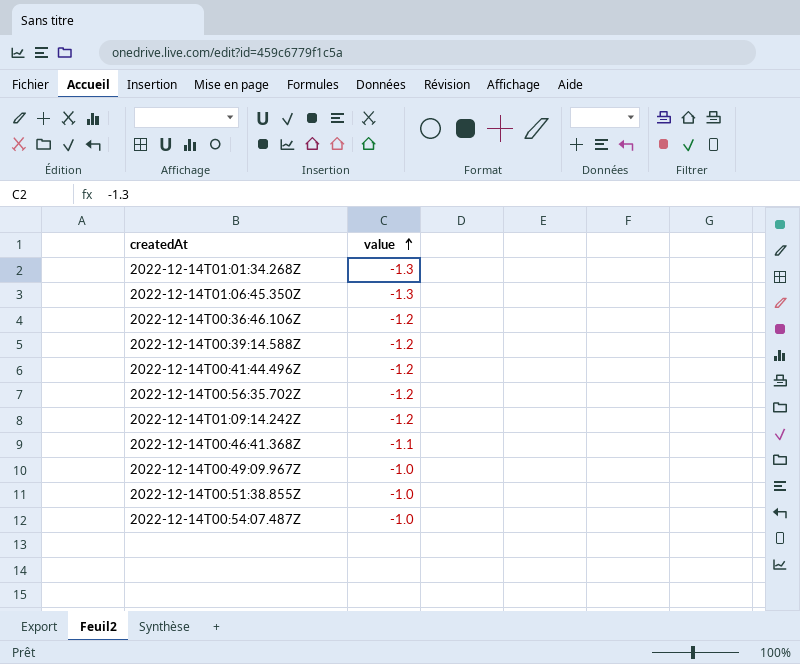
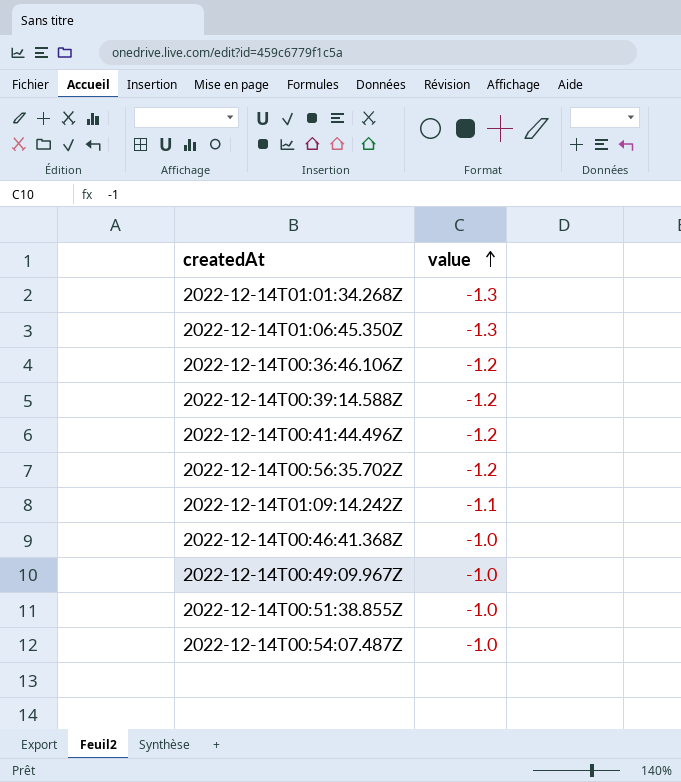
2022-12-14T01:09:14.242Z | value: -1.2 -> -1.1
2022-12-14T00:46:41.368Z | value: -1.1 -> -1.0

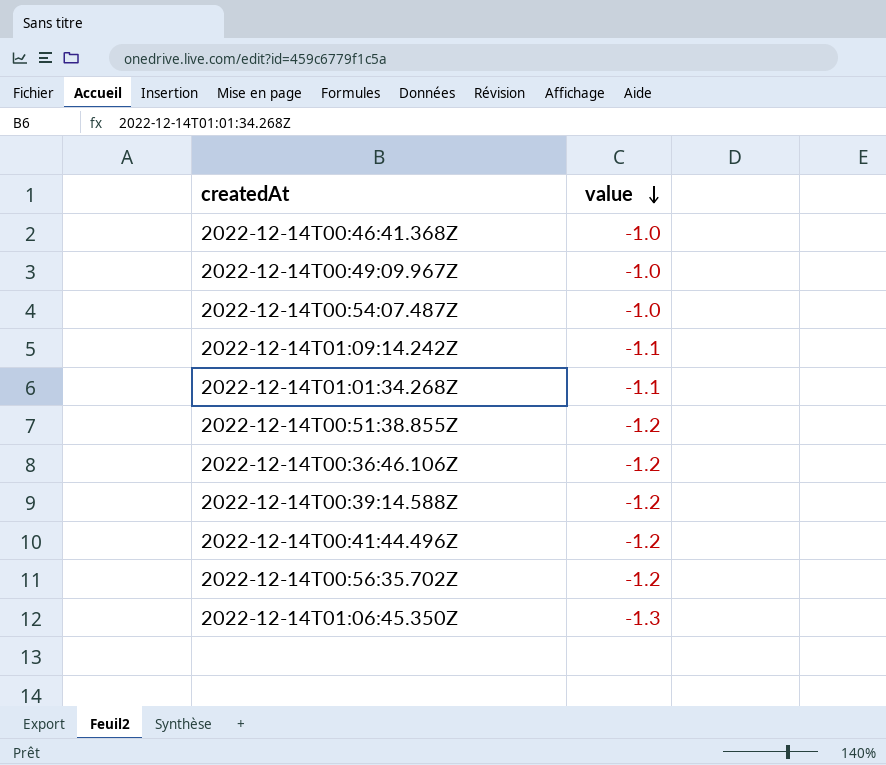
row order: value ascending -> value descending
2022-12-14T01:01:34.268Z | value: -1.3 -> -1.1
2022-12-14T00:51:38.855Z | value: -1.0 -> -1.2

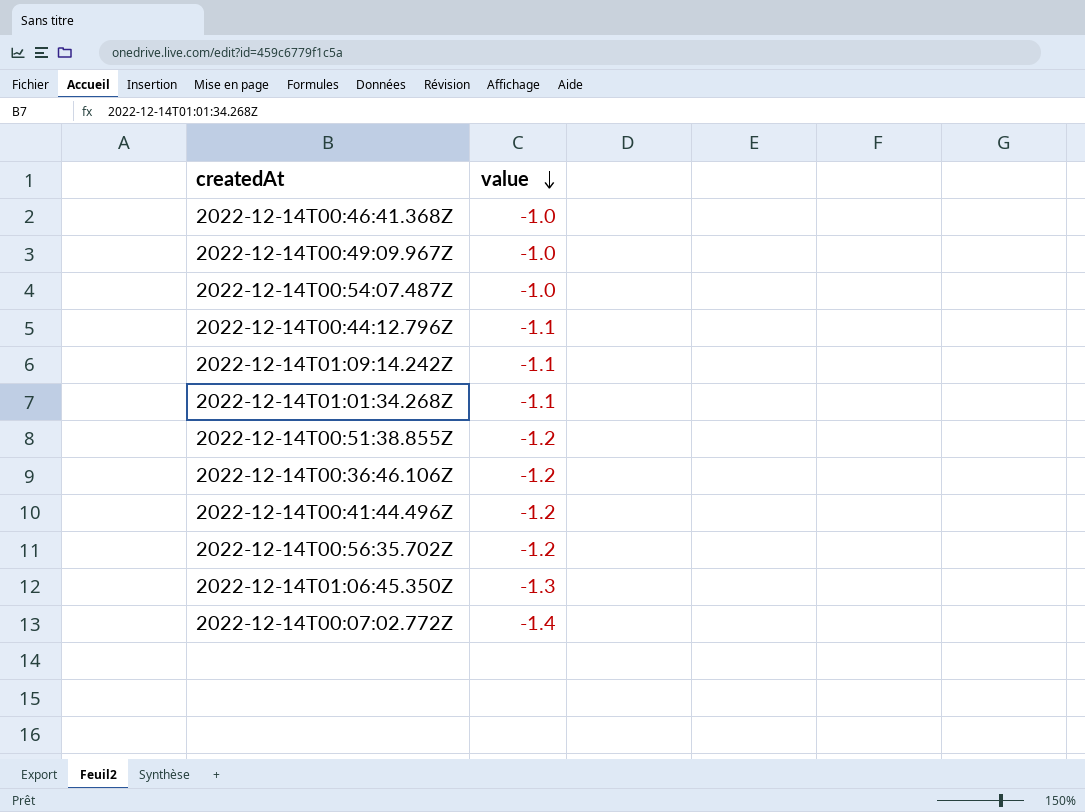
row 2022-12-14T00:39:14.588Z: -1.2 -> none
row 2022-12-14T00:44:12.796Z: none -> -1.1
row 2022-12-14T00:07:02.772Z: none -> -1.4

